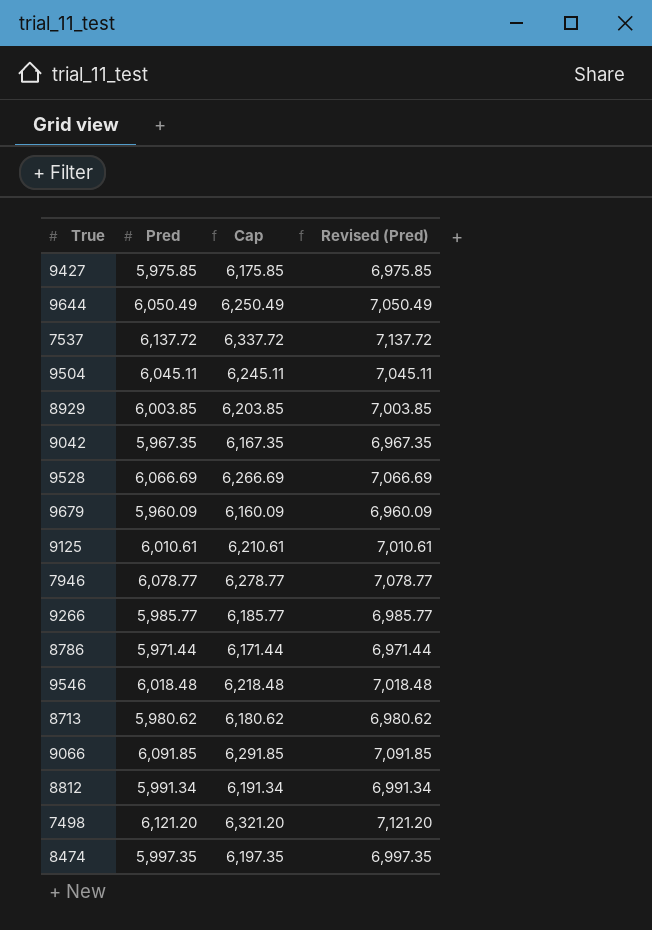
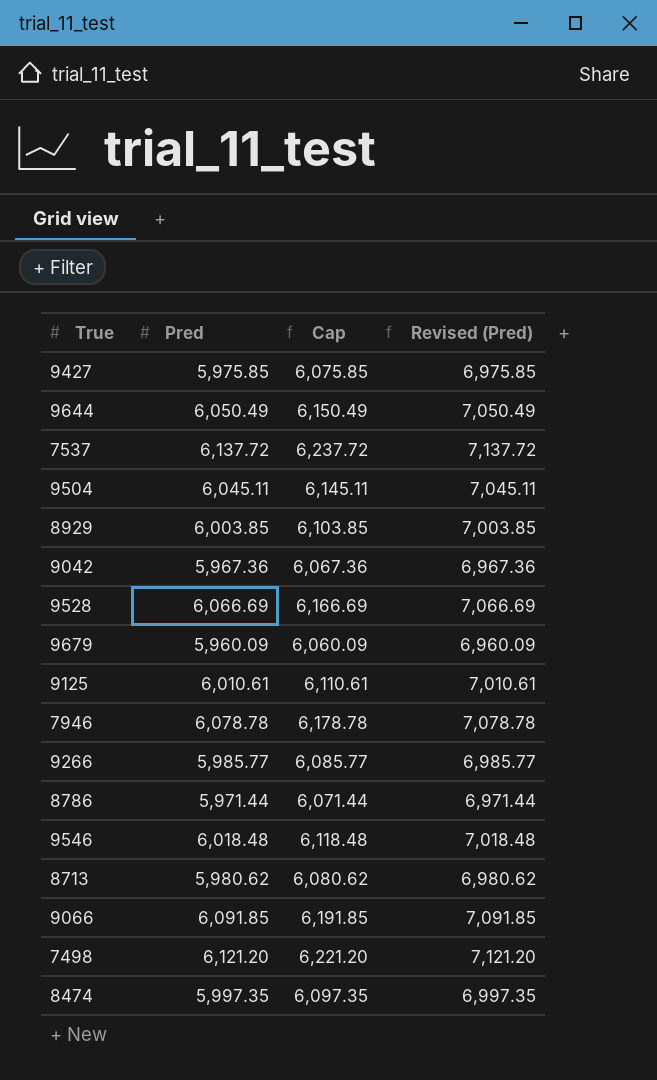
column Cap | formula: [Pred] + 200 -> [Pred] + 100
row 8812: 5,991.34 | 6,191.34 | 6,991.34 -> none
9042 | Pred: 5,967.35 -> 5,967.36
9042 | Revised (Pred): 6,967.35 -> 6,967.36
7946 | Pred: 6,078.77 -> 6,078.78
7946 | Revised (Pred): 7,078.77 -> 7,078.78

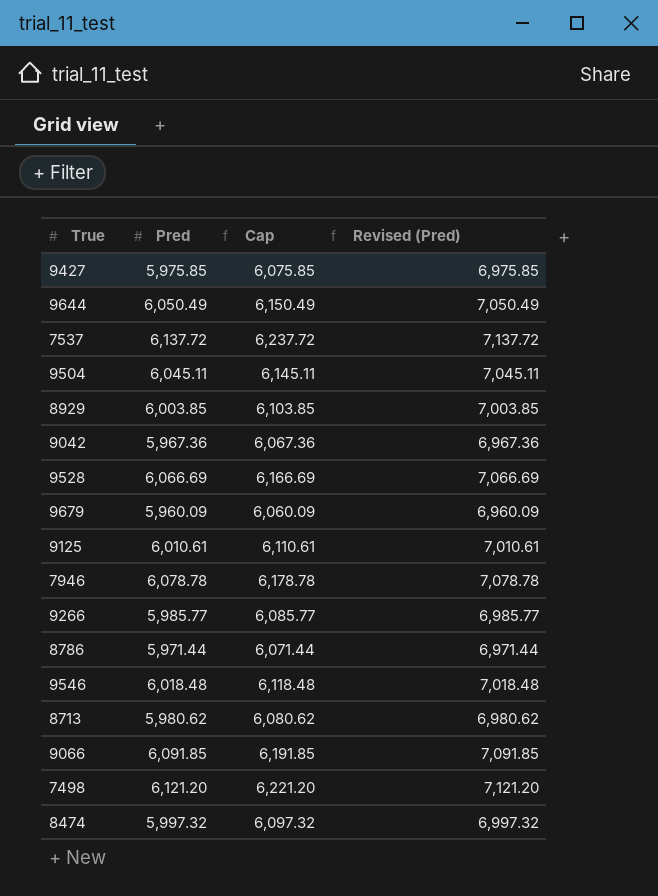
8474 | Pred: 5,997.35 -> 5,997.32
8474 | Cap: 6,097.35 -> 6,097.32
8474 | Revised (Pred): 6,997.35 -> 6,997.32

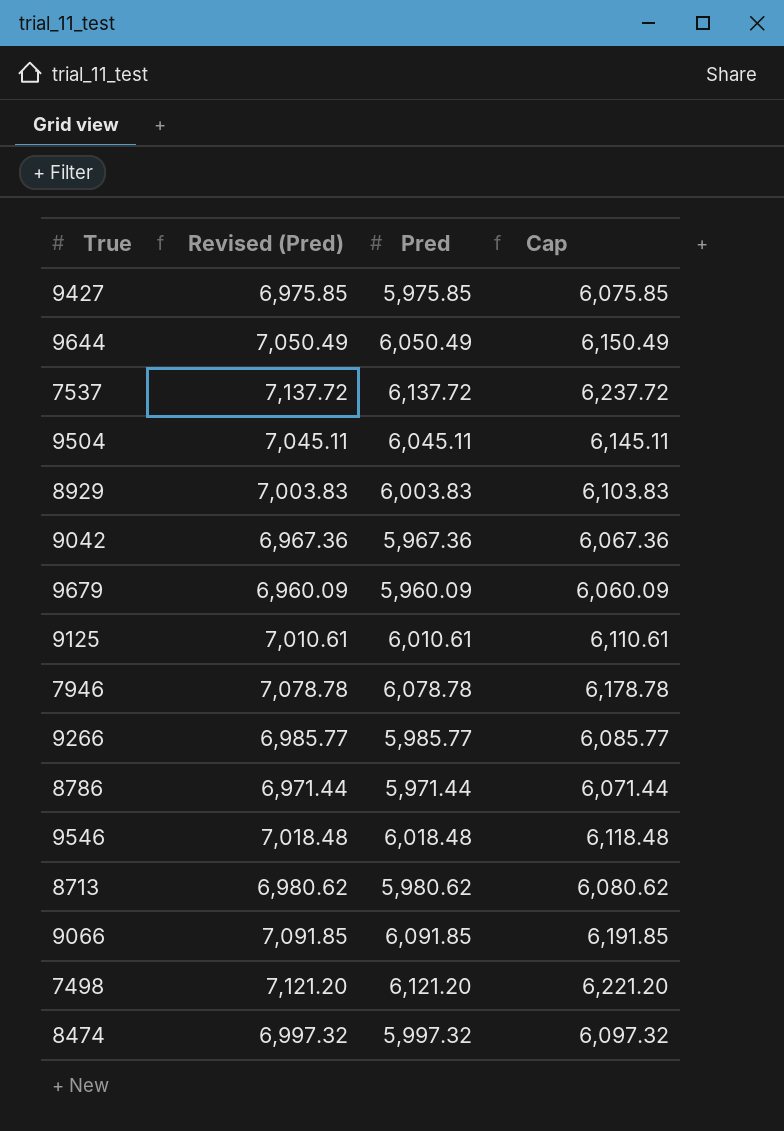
column Revised (Pred) | position: 4 -> 2
row 9528: 6,066.69 | 6,166.69 | 7,066.69 -> none
8929 | Revised (Pred): 7,003.85 -> 7,003.83
8929 | Pred: 6,003.85 -> 6,003.83
8929 | Cap: 6,103.85 -> 6,103.83

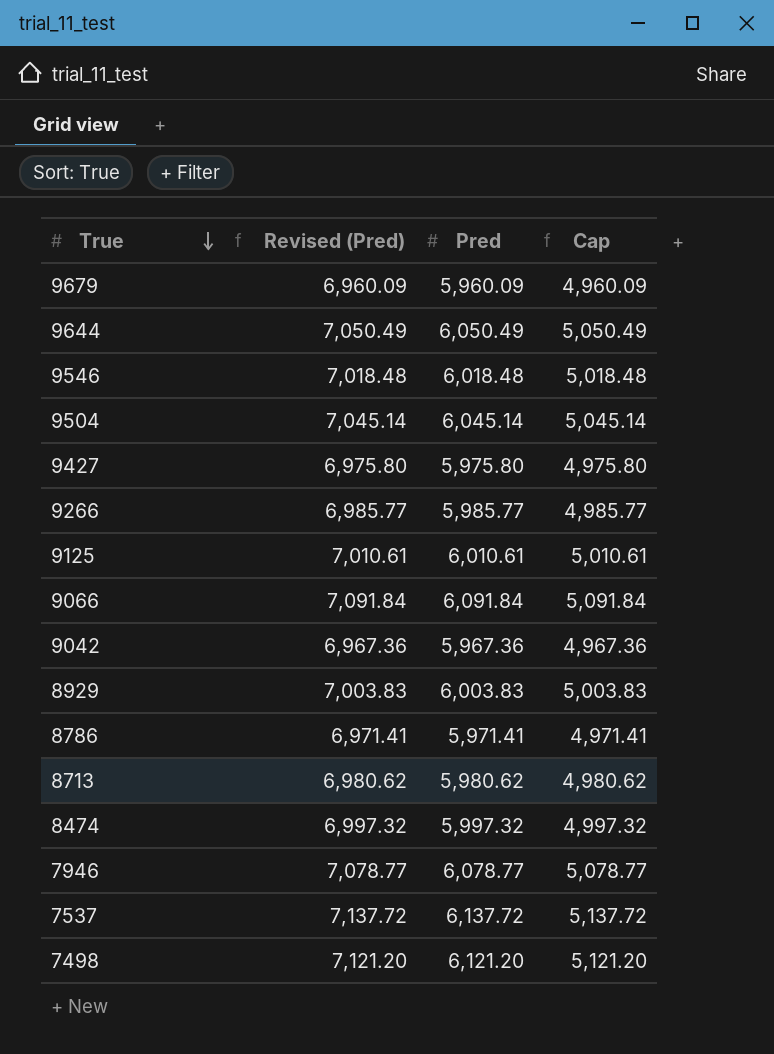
row order: none -> True descending
column Cap | formula: [Pred] + 100 -> [Pred] - 1000
9504 | Revised (Pred): 7,045.11 -> 7,045.14
9504 | Pred: 6,045.11 -> 6,045.14
9427 | Revised (Pred): 6,975.85 -> 6,975.80
9427 | Pred: 5,975.85 -> 5,975.80
9066 | Revised (Pred): 7,091.85 -> 7,091.84
9066 | Pred: 6,091.85 -> 6,091.84
8786 | Revised (Pred): 6,971.44 -> 6,971.41
8786 | Pred: 5,971.44 -> 5,971.41
7946 | Revised (Pred): 7,078.78 -> 7,078.77
7946 | Pred: 6,078.78 -> 6,078.77

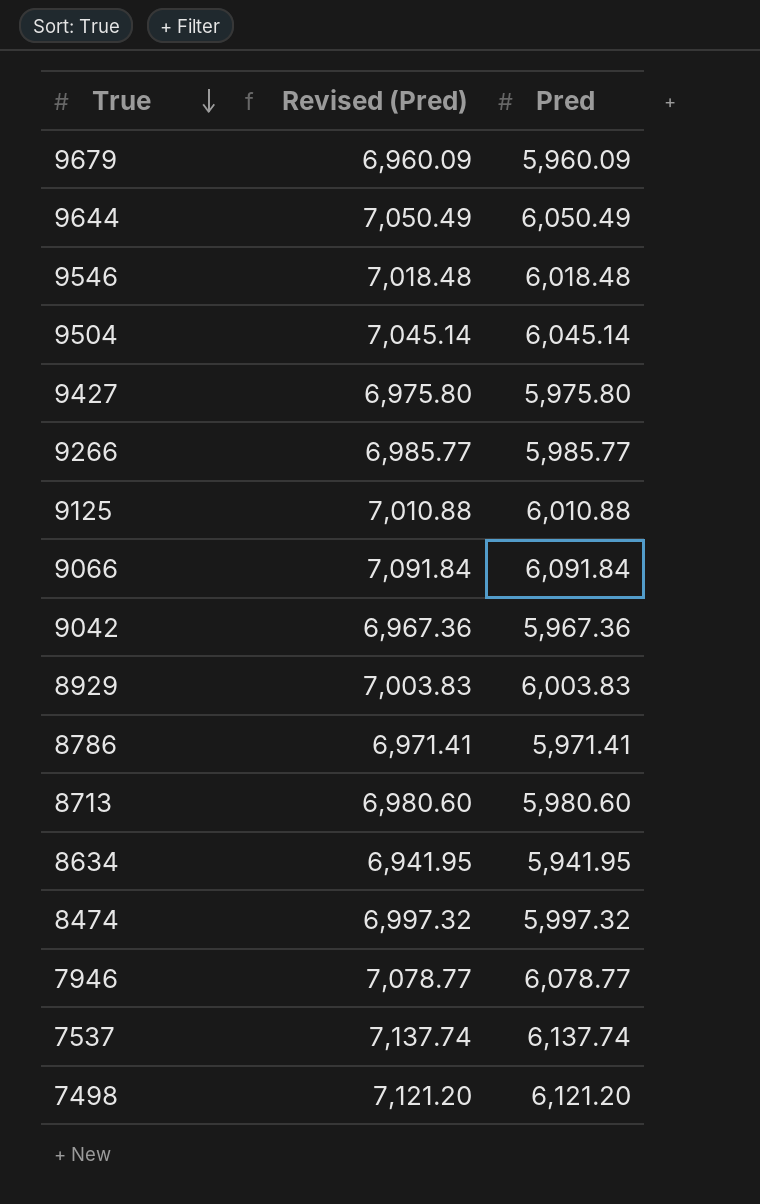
column Cap | formula: [Pred] - 1000 -> none
9125 | Revised (Pred): 7,010.61 -> 7,010.88
9125 | Pred: 6,010.61 -> 6,010.88
8713 | Revised (Pred): 6,980.62 -> 6,980.60
8713 | Pred: 5,980.62 -> 5,980.60
row 8634: none -> 6,941.95 | 5,941.95
7537 | Revised (Pred): 7,137.72 -> 7,137.74
7537 | Pred: 6,137.72 -> 6,137.74

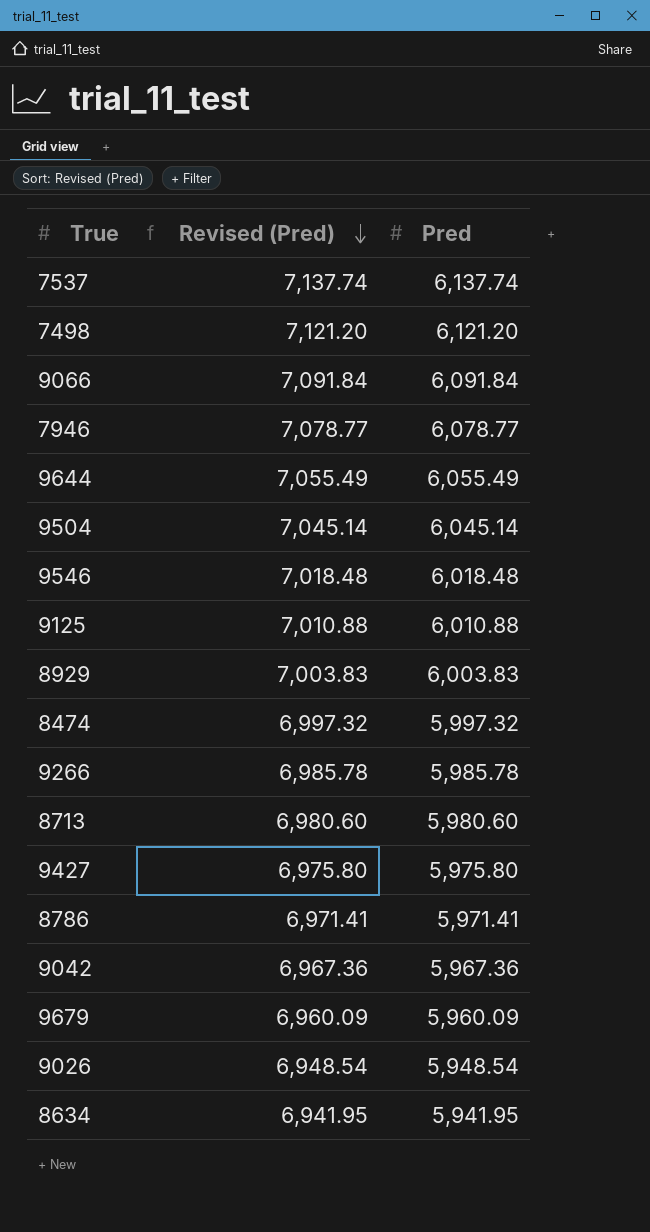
row order: True descending -> Revised (Pred) descending
9644 | Revised (Pred): 7,050.49 -> 7,055.49
9644 | Pred: 6,050.49 -> 6,055.49
9266 | Revised (Pred): 6,985.77 -> 6,985.78
9266 | Pred: 5,985.77 -> 5,985.78
row 9026: none -> 6,948.54 | 5,948.54

